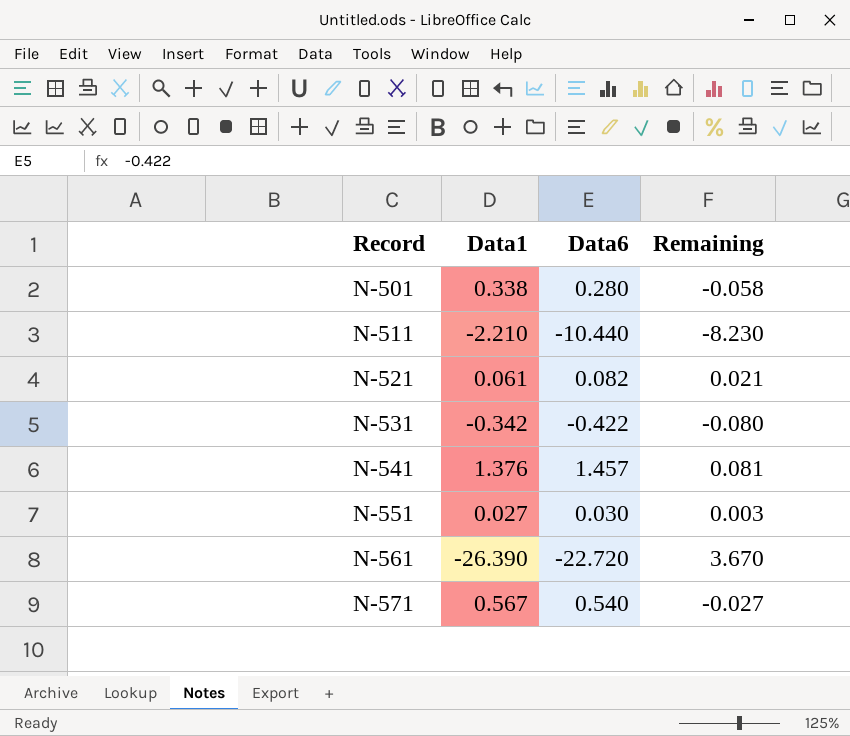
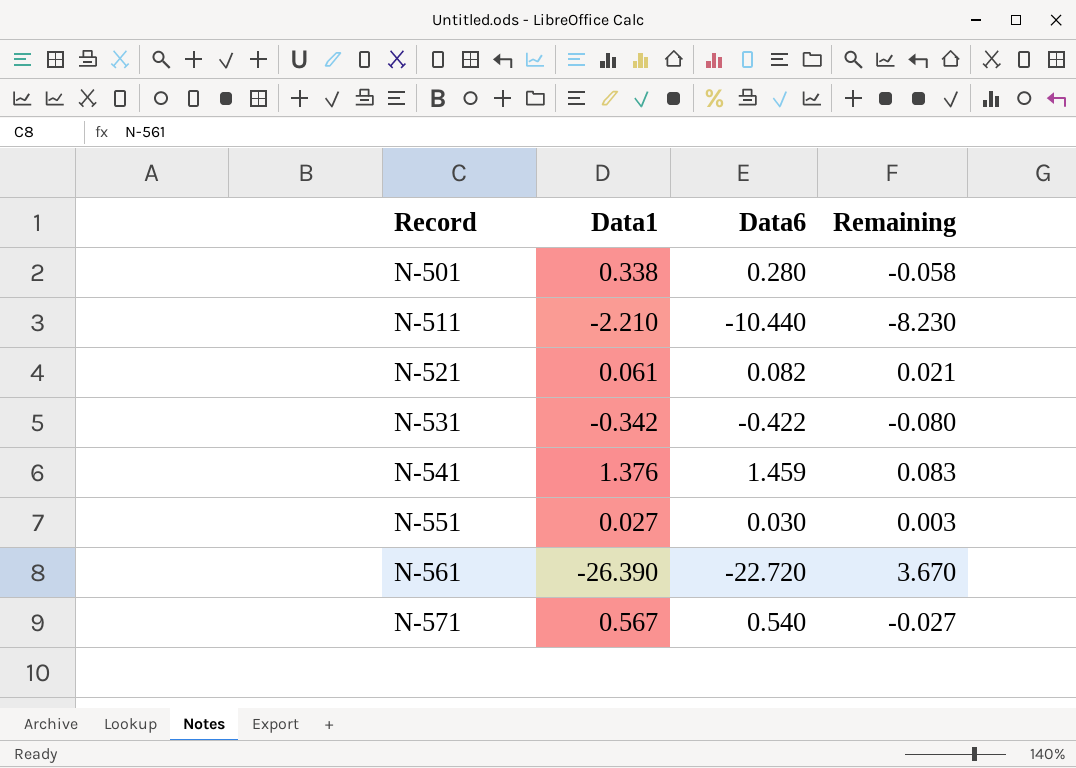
N-541 | Data6: 1.457 -> 1.459
N-541 | Remaining: 0.081 -> 0.083

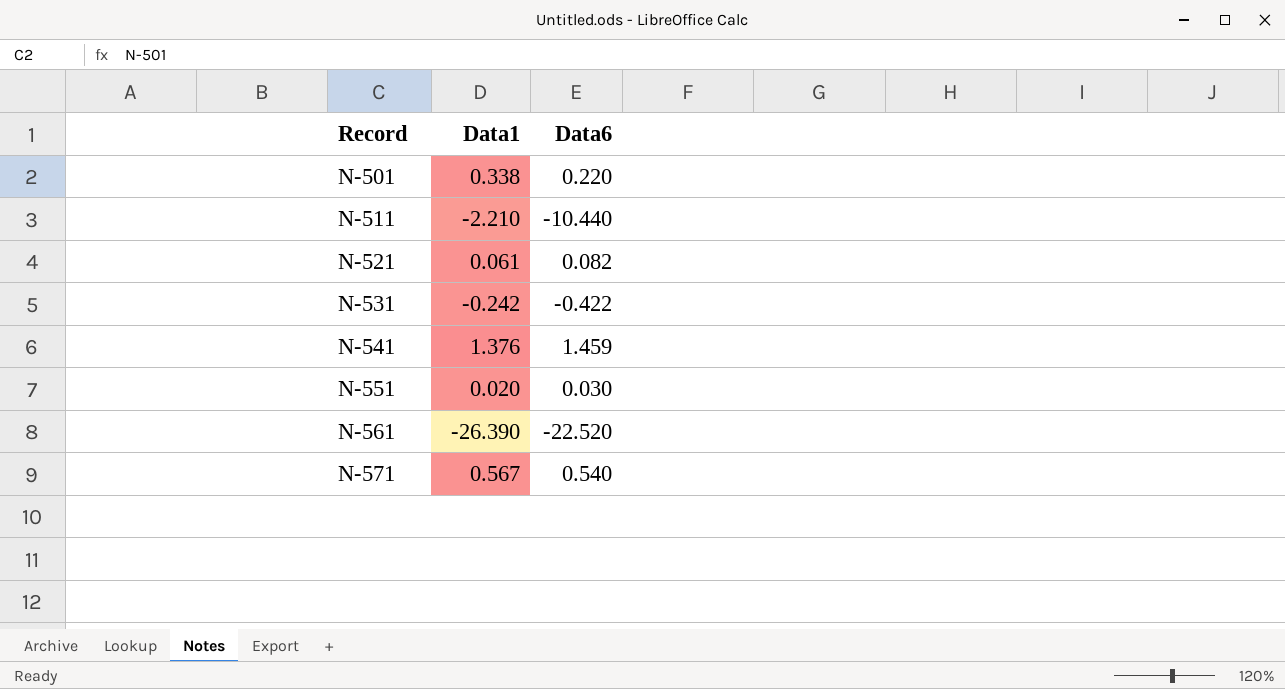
column Remaining | formula: [Data6] - [Data1] -> none
N-501 | Data6: 0.280 -> 0.220
N-531 | Data1: -0.342 -> -0.242
N-551 | Data1: 0.027 -> 0.020
N-561 | Data6: -22.720 -> -22.520

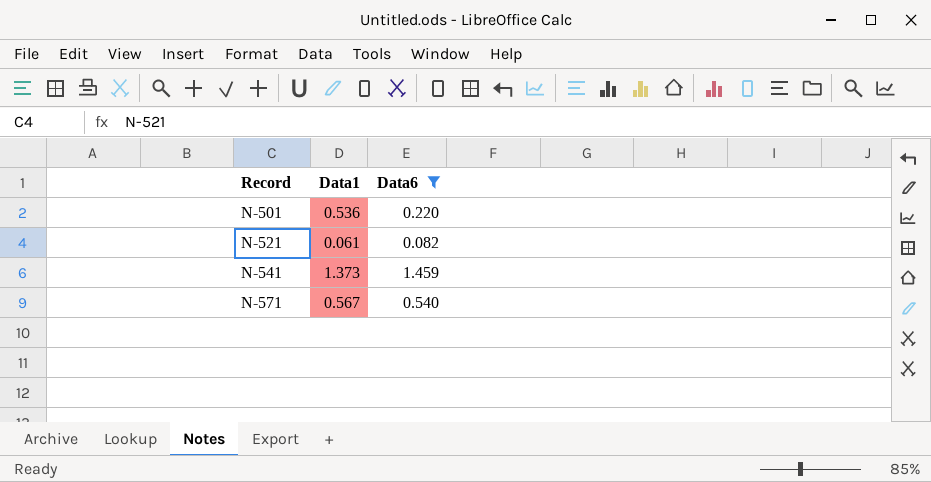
filter: none -> Data6 >= 0.082
N-501 | Data1: 0.338 -> 0.536
N-541 | Data1: 1.376 -> 1.373

